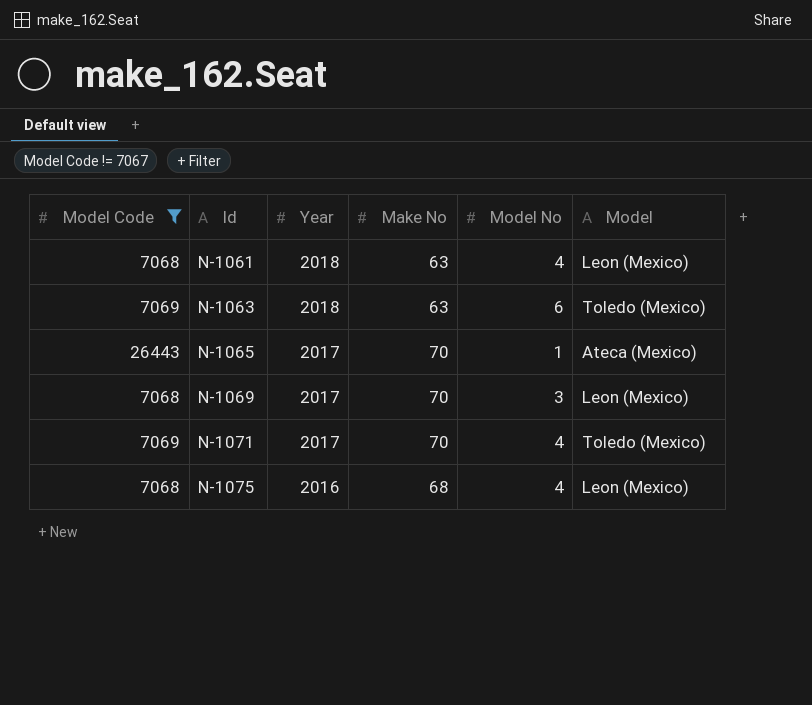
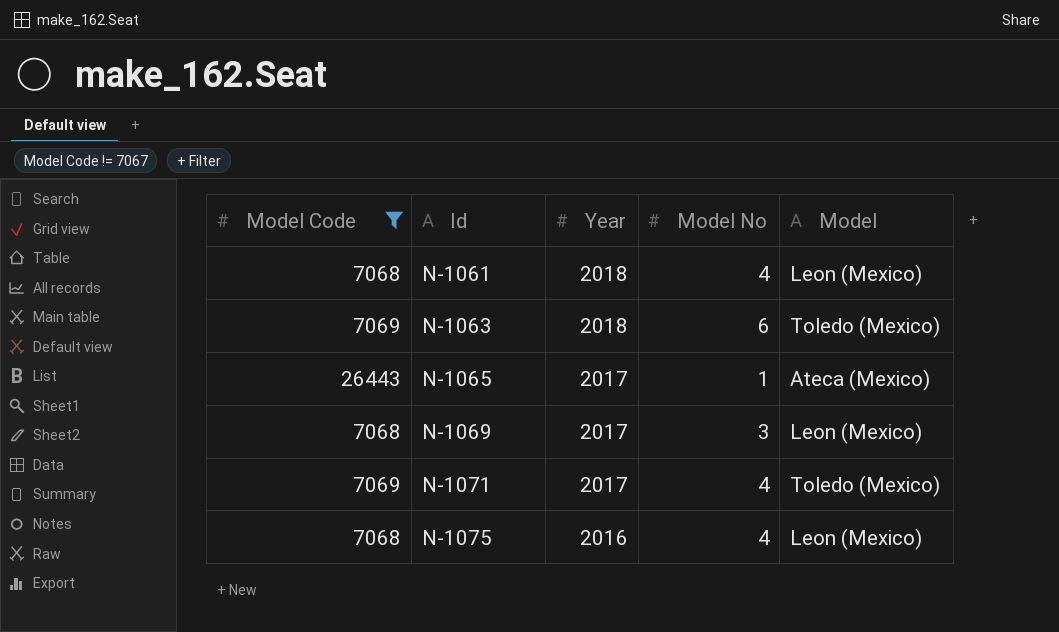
column Make No | position: 4 -> none

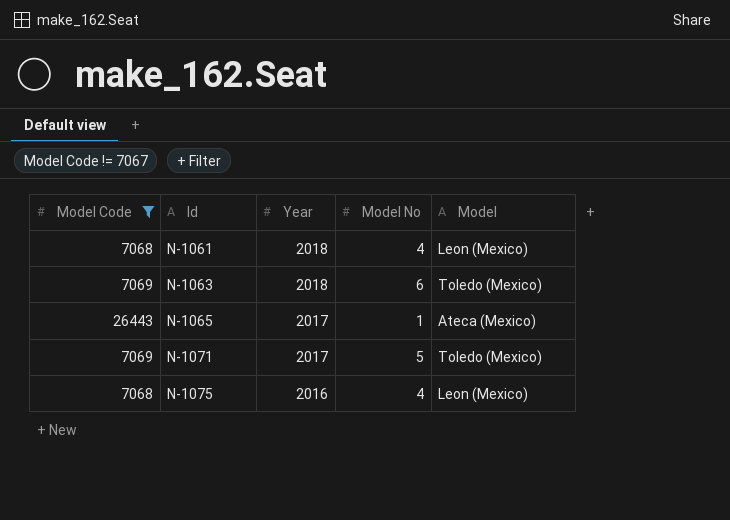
row N-1069: 7068 | 2017 | 3 | Leon (Mexico) -> none
N-1071 | Model No: 4 -> 5

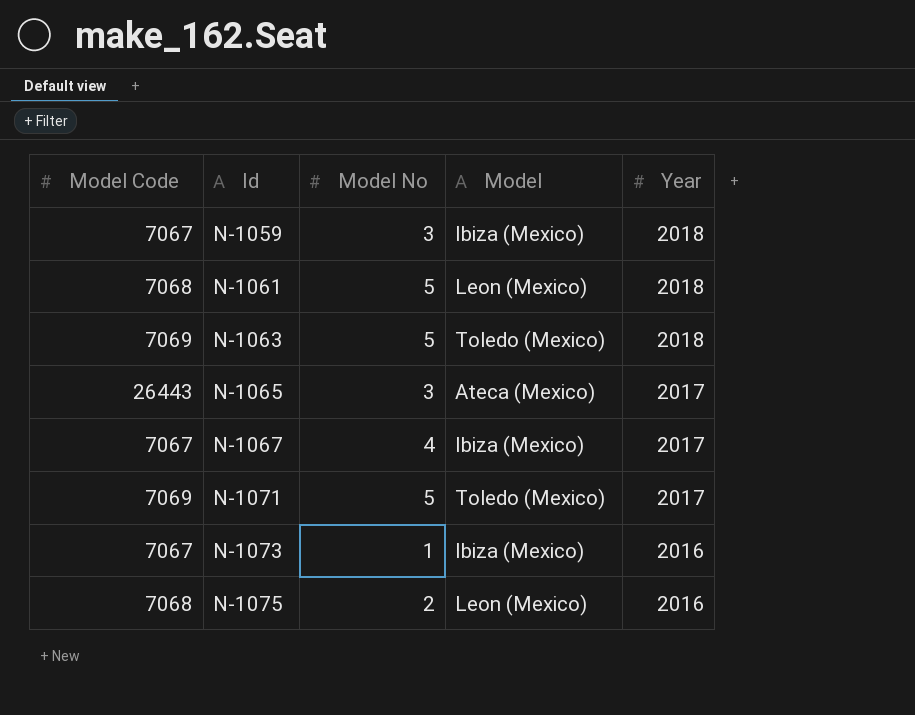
filter: Model Code != 7067 -> none
column Year | position: 3 -> 5
N-1061 | Model No: 4 -> 5
N-1063 | Model No: 6 -> 5
N-1065 | Model No: 1 -> 3
N-1075 | Model No: 4 -> 2

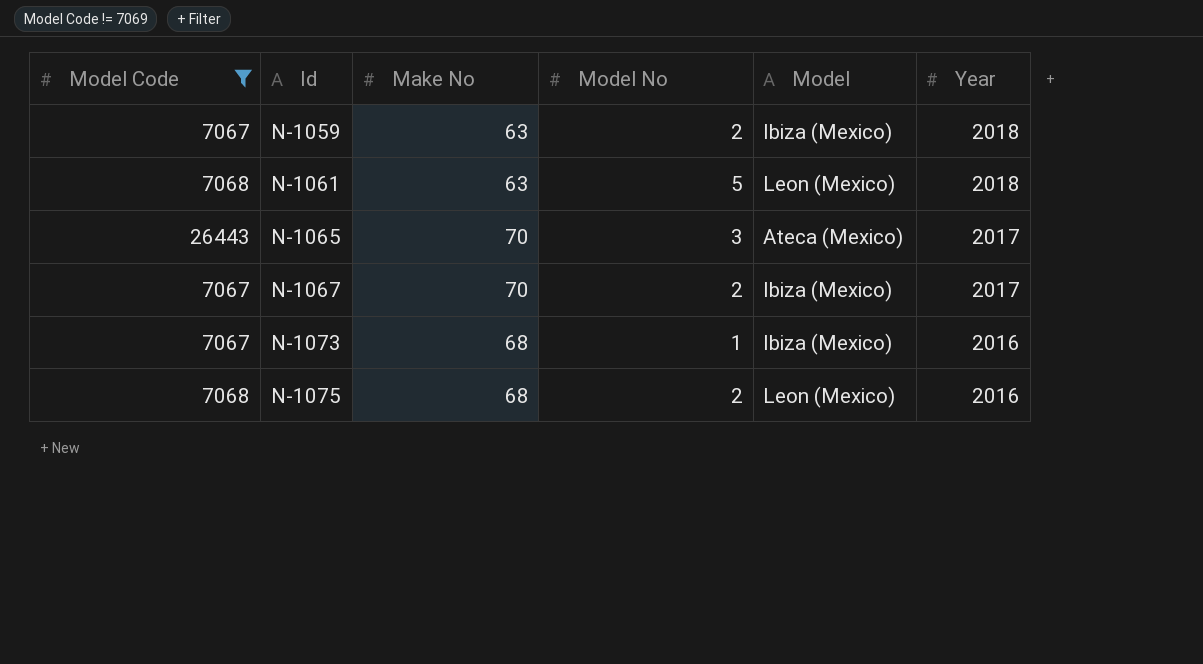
filter: none -> Model Code != 7069
column Make No | position: none -> 3
N-1059 | Model No: 3 -> 2
N-1067 | Model No: 4 -> 2

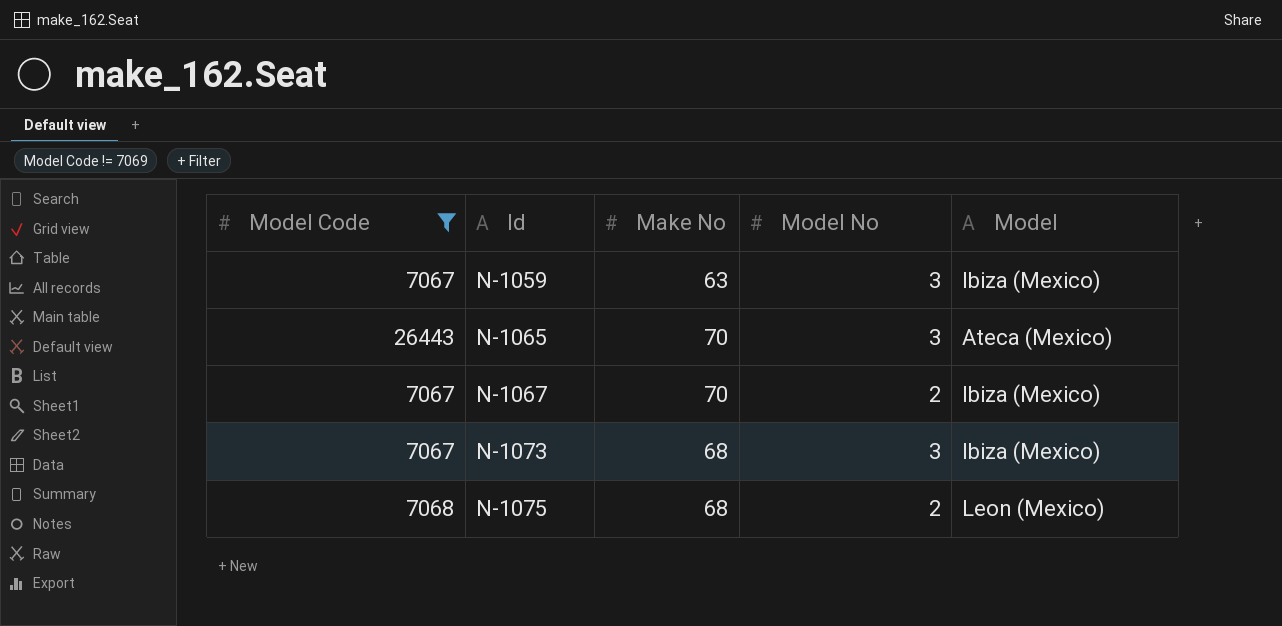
column Year | position: 6 -> none
row N-1061: 7068 | 63 | 5 | Leon (Mexico) | 2018 -> none
N-1059 | Model No: 2 -> 3
N-1073 | Model No: 1 -> 3

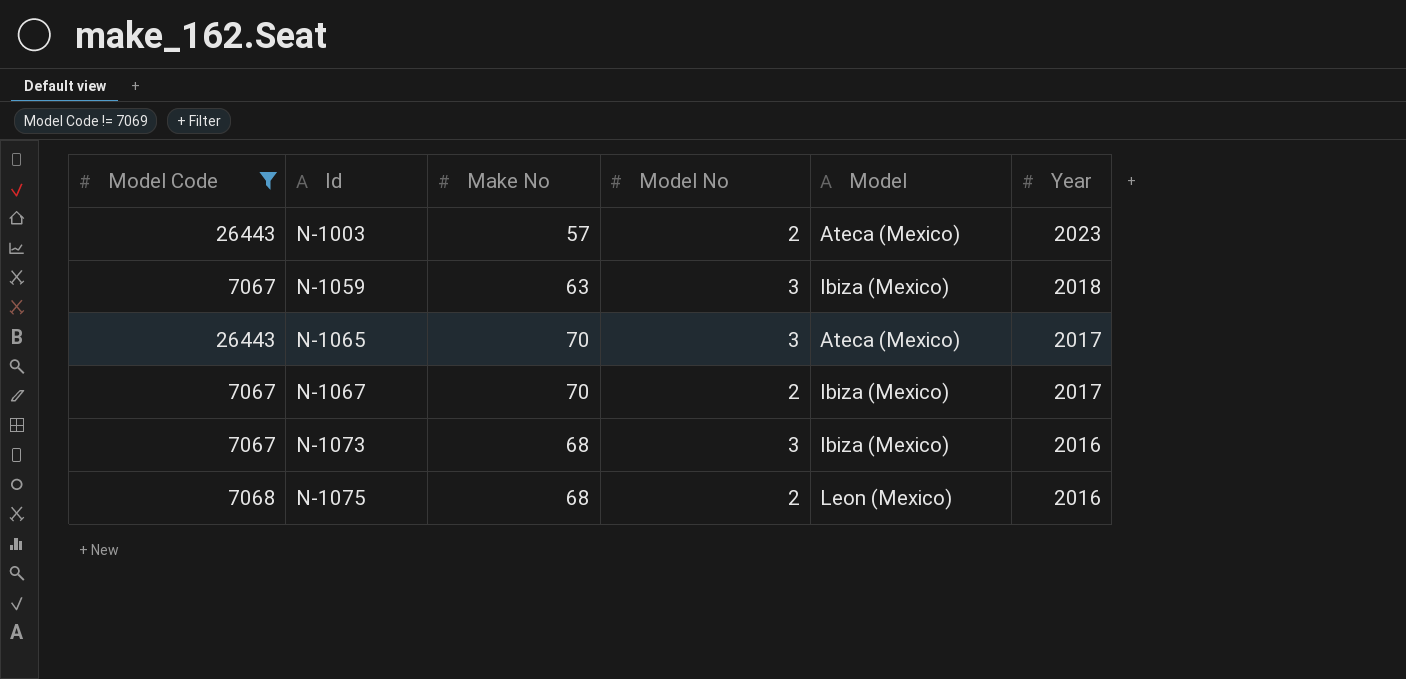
column Year | position: none -> 6
row N-1003: none -> 26443 | 57 | 2 | Ateca (Mexico) | 2023

